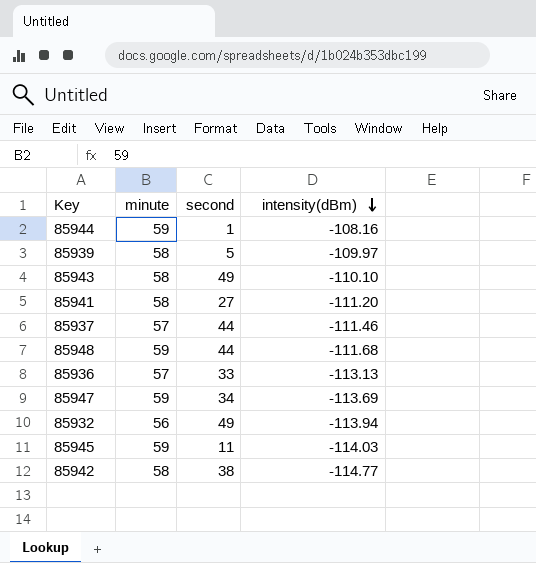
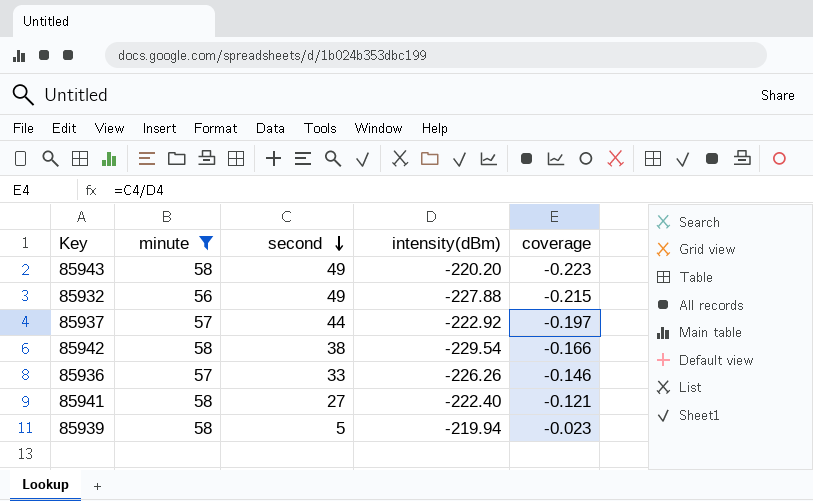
filter: none -> minute != 59
row order: intensity(dBm) descending -> second descending
column coverage | formula: none -> [second] / [intensity(dBm)]
85943 | intensity(dBm): -110.10 -> -220.20
85932 | intensity(dBm): -113.94 -> -227.88
85937 | intensity(dBm): -111.46 -> -222.92
85942 | intensity(dBm): -114.77 -> -229.54
85936 | intensity(dBm): -113.13 -> -226.26
85941 | intensity(dBm): -111.20 -> -222.40
85939 | intensity(dBm): -109.97 -> -219.94

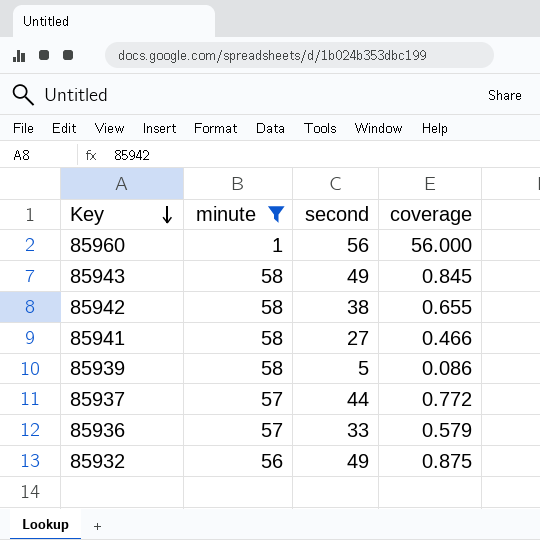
row order: second descending -> Key descending
column intensity(dBm) | position: 4 -> none
column coverage | formula: [second] / [intensity(dBm)] -> [second] / [minute]
row 85960: none -> 1 | 56 | 56.000

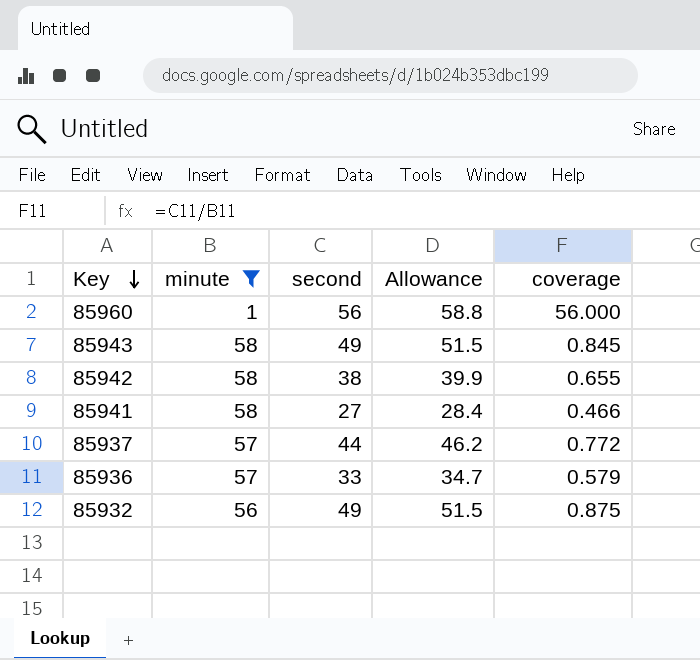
column Allowance | formula: none -> [second] * 1.05
row 85939: 58 | 5 | 0.086 -> none

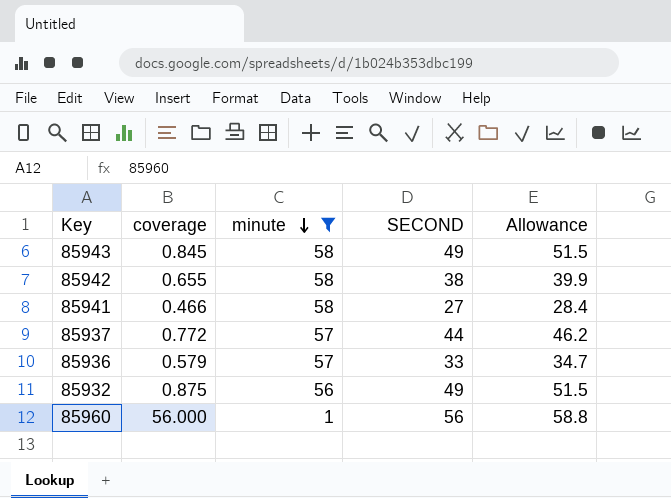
row order: Key descending -> minute descending
column coverage | position: 5 -> 2
column name: second -> SECOND

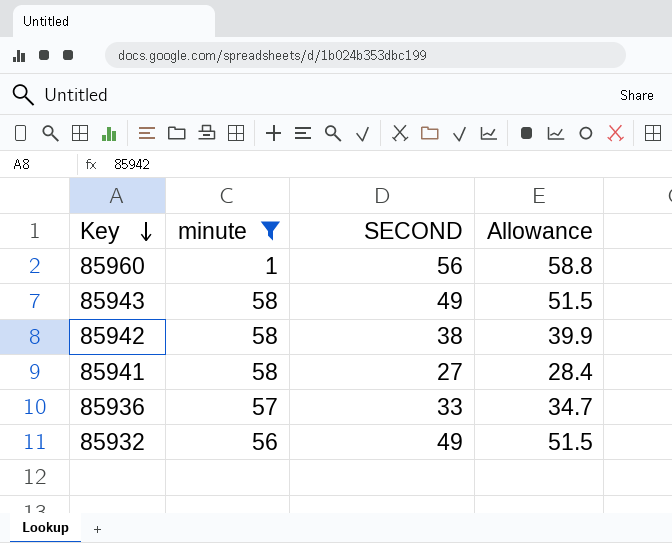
row order: minute descending -> Key descending
column coverage | formula: [SECOND] / [minute] -> none
row 85937: 0.772 | 57 | 44 | 46.2 -> none

